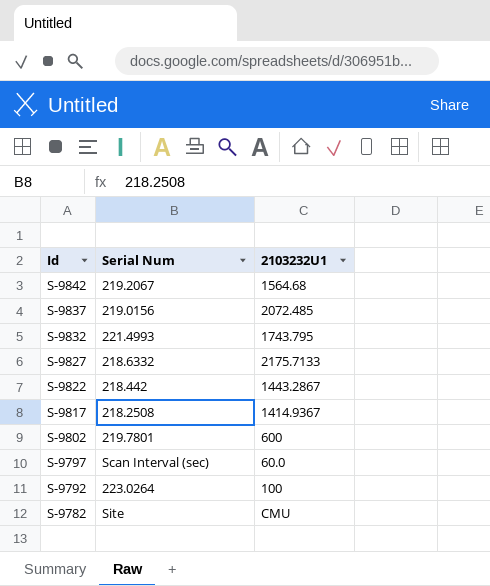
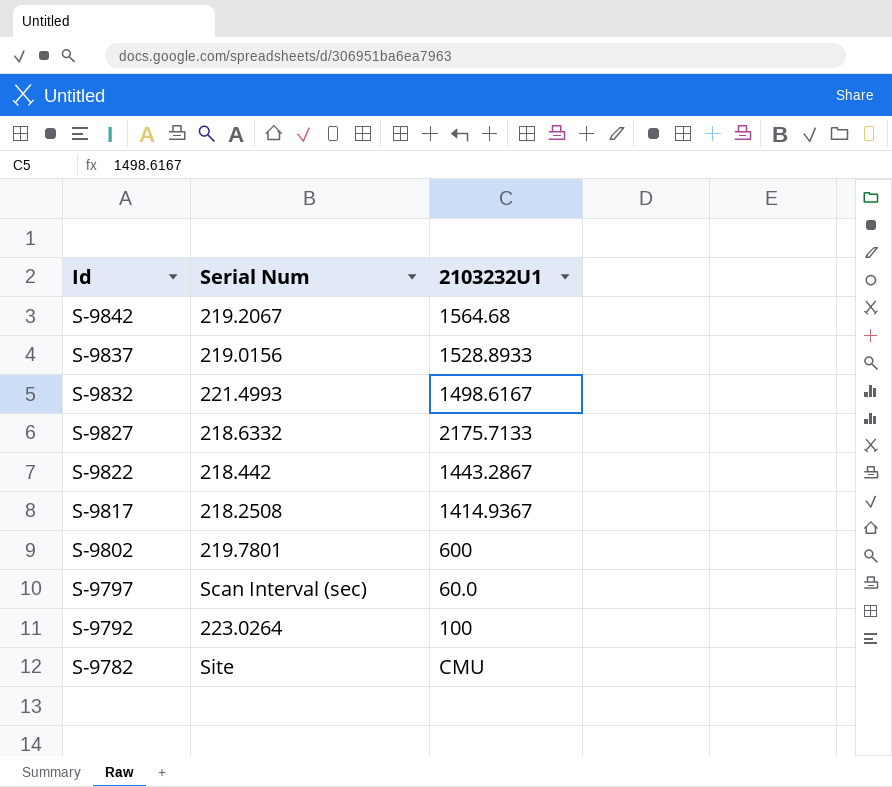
S-9837 | 2103232U1: 2072.485 -> 1528.8933
S-9832 | 2103232U1: 1743.795 -> 1498.6167

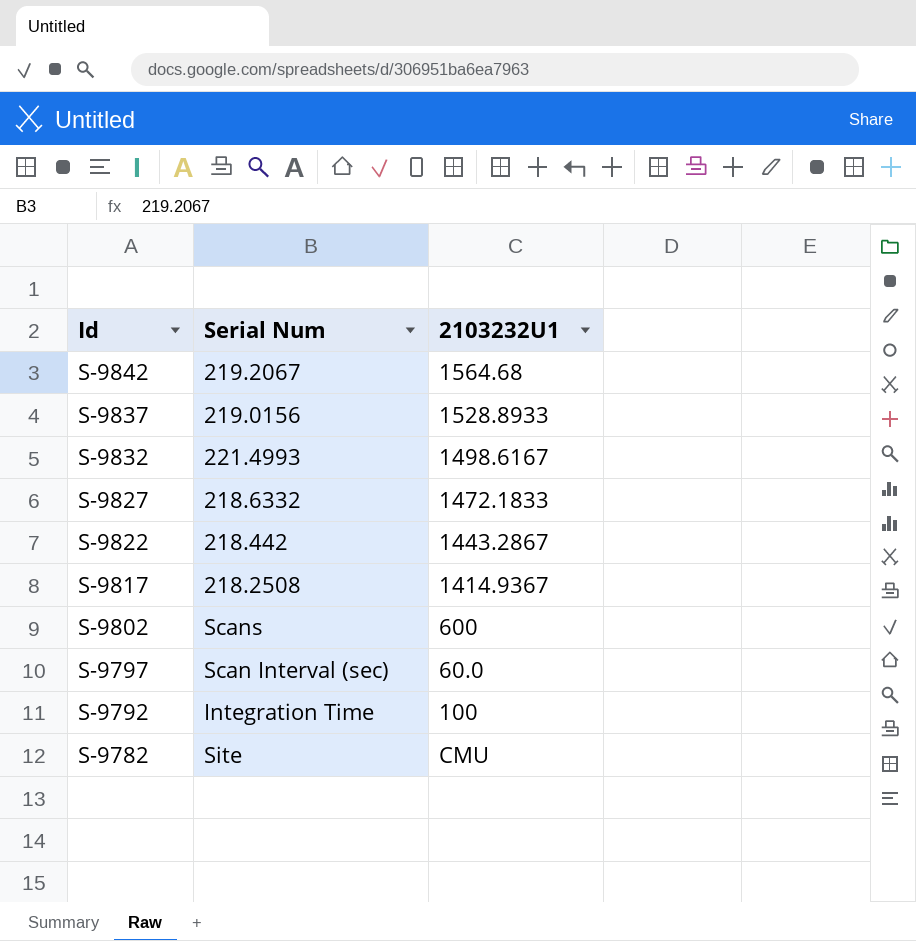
S-9827 | 2103232U1: 2175.7133 -> 1472.1833
S-9802 | Serial Num: 219.7801 -> Scans
S-9792 | Serial Num: 223.0264 -> Integration Time

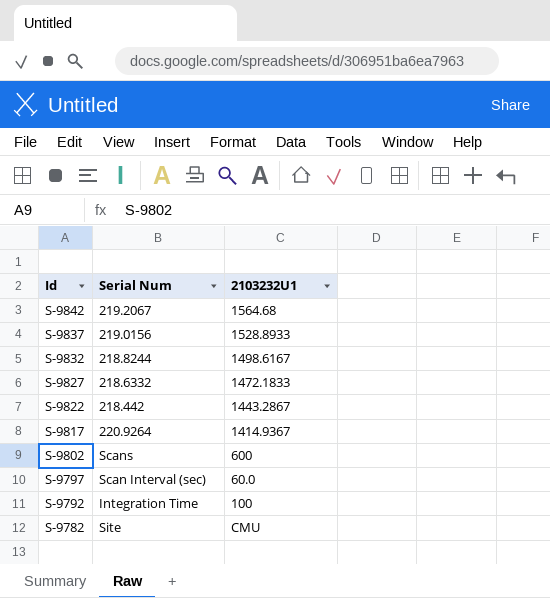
S-9832 | Serial Num: 221.4993 -> 218.8244
S-9817 | Serial Num: 218.2508 -> 220.9264

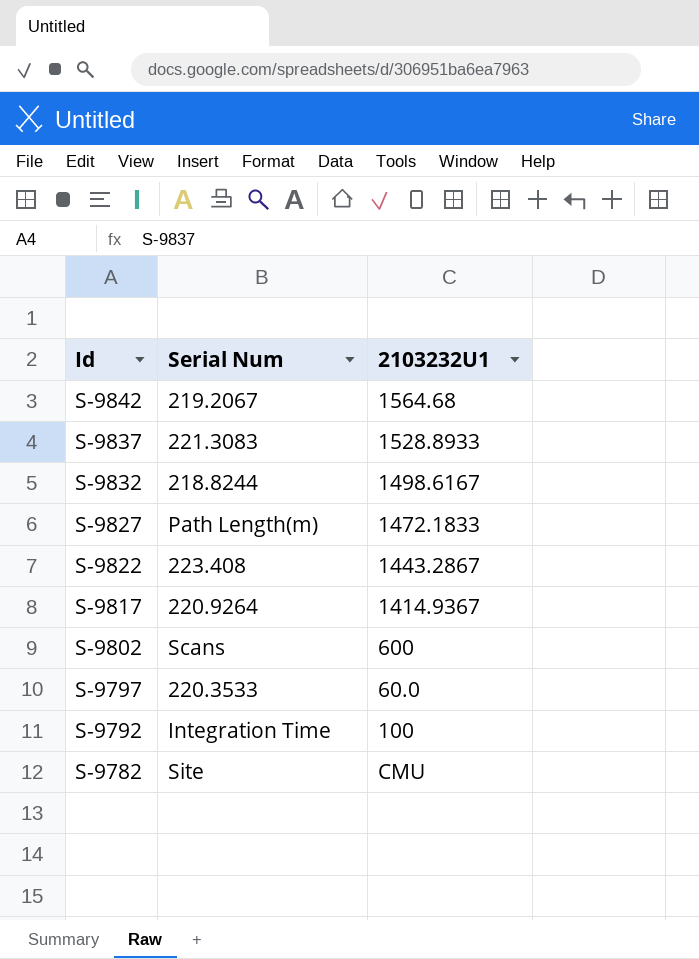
S-9837 | Serial Num: 219.0156 -> 221.3083
S-9827 | Serial Num: 218.6332 -> Path Length(m)
S-9822 | Serial Num: 218.442 -> 223.408
S-9797 | Serial Num: Scan Interval (sec) -> 220.3533

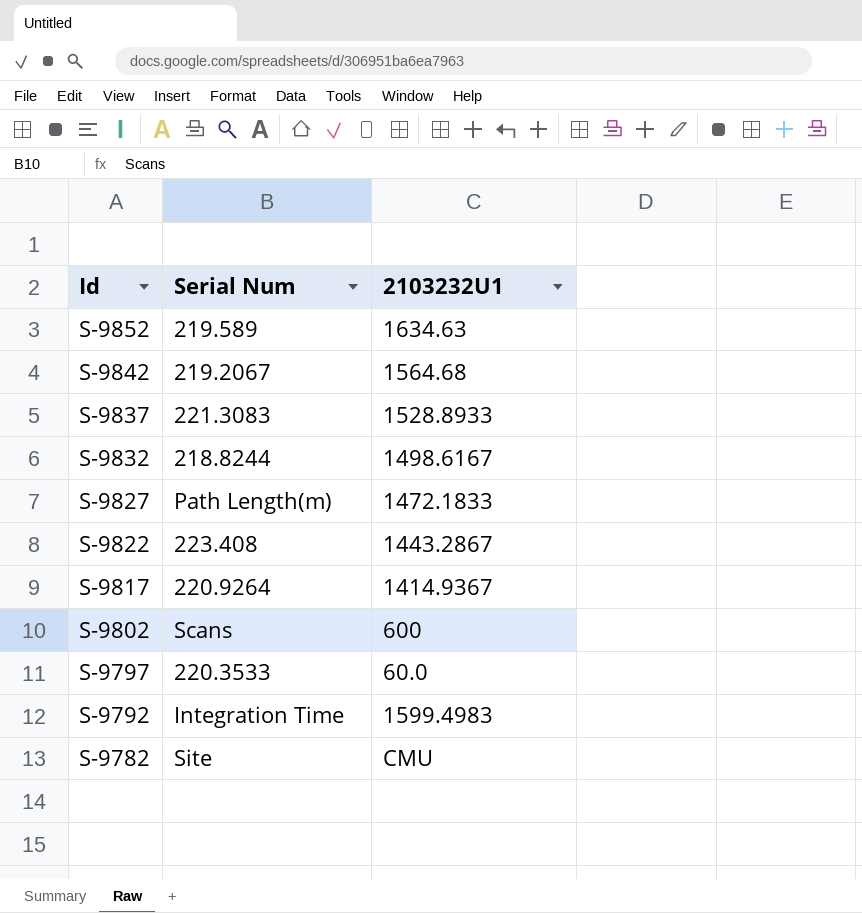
row S-9852: none -> 219.589 | 1634.63
S-9792 | 2103232U1: 100 -> 1599.4983

